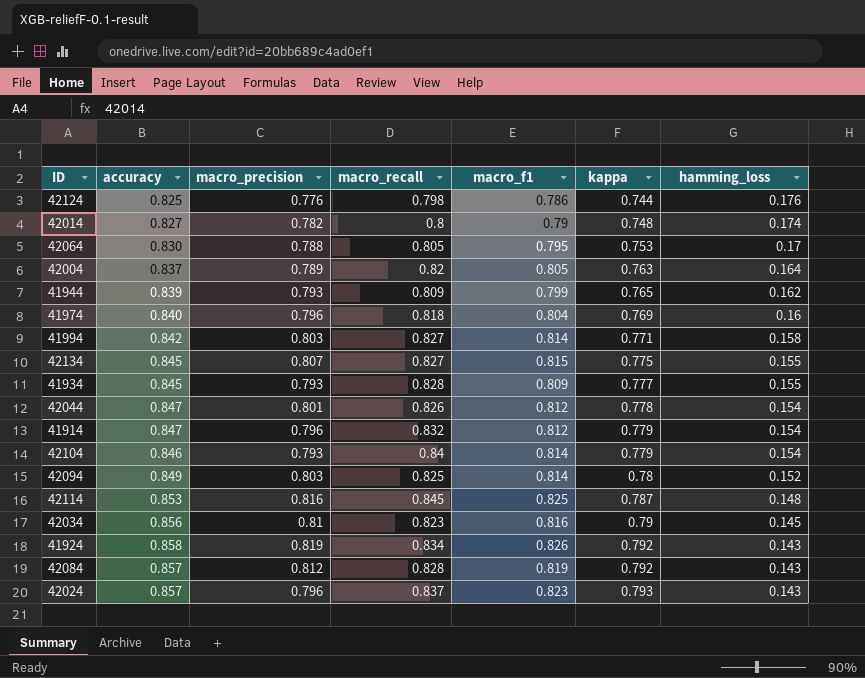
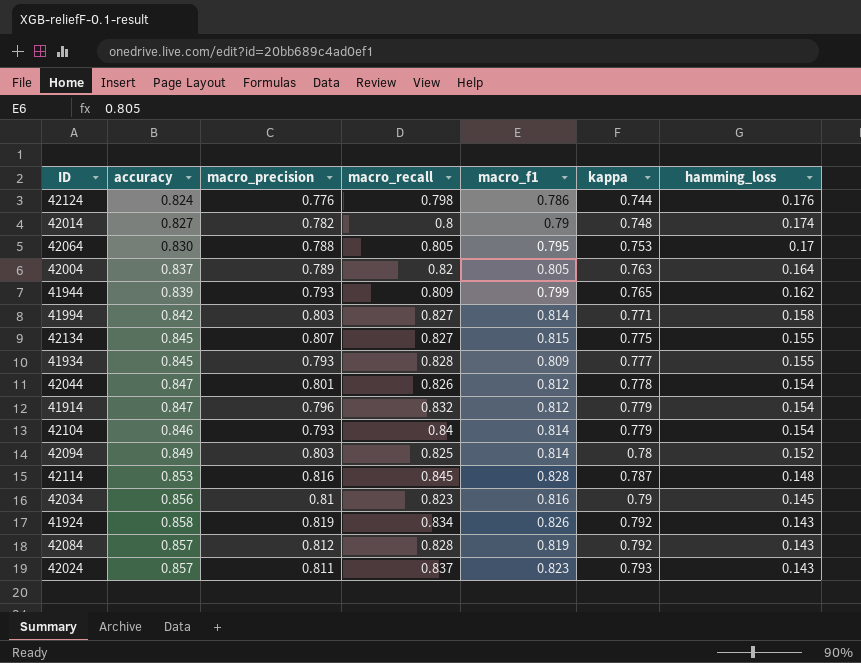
row 41974: 0.840 | 0.796 | 0.818 | 0.804 | 0.769 | 0.16 -> none
42124 | accuracy: 0.825 -> 0.824
42114 | macro_f1: 0.825 -> 0.828
42024 | macro_precision: 0.796 -> 0.811

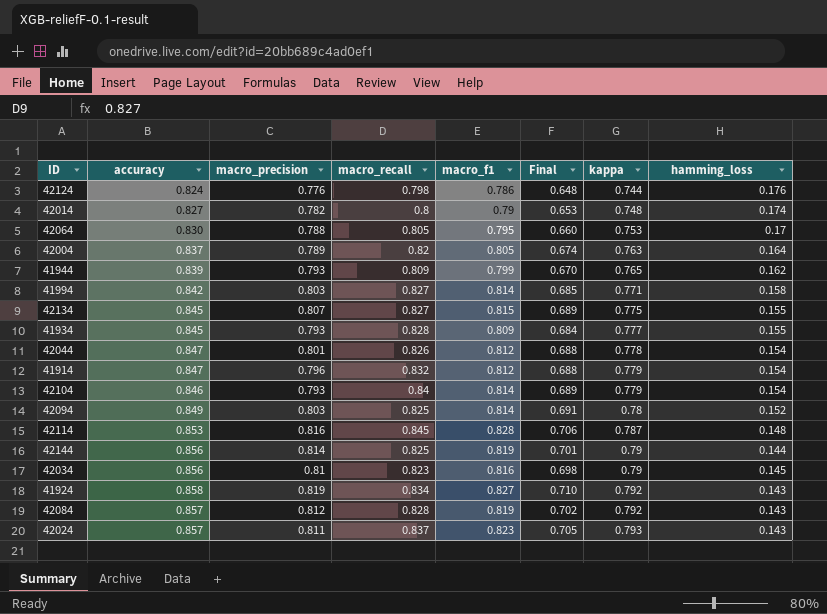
column Final | formula: none -> [accuracy] * [macro_f1]
row 42144: none -> 0.856 | 0.814 | 0.825 | 0.819 | 0.701 | 0.79 | 0.144
41924 | macro_f1: 0.826 -> 0.827

